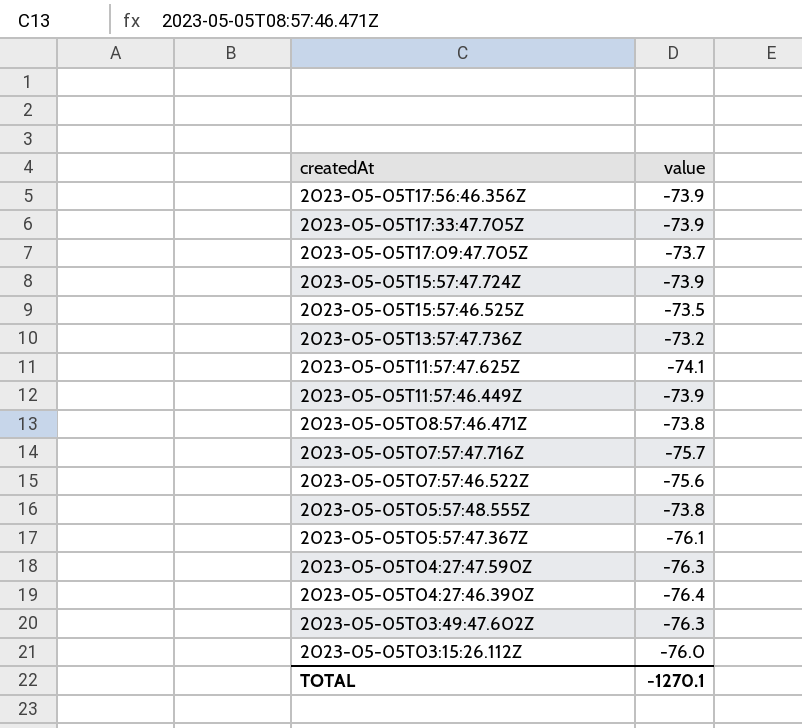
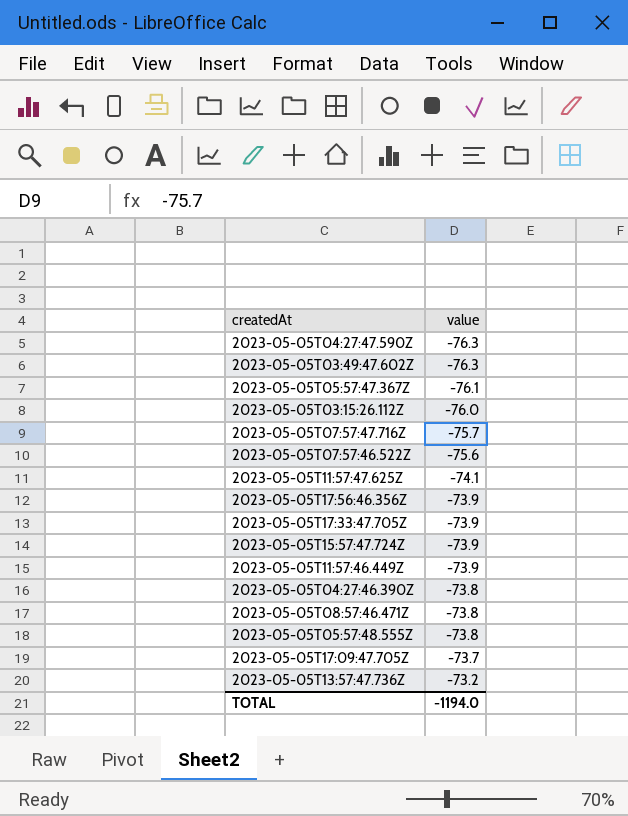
row order: createdAt descending -> value ascending
row 2023-05-05T15:57:46.525Z: -73.5 -> none
2023-05-05T04:27:46.390Z | value: -76.4 -> -73.8
TOTAL | value: -1270.1 -> -1194.0

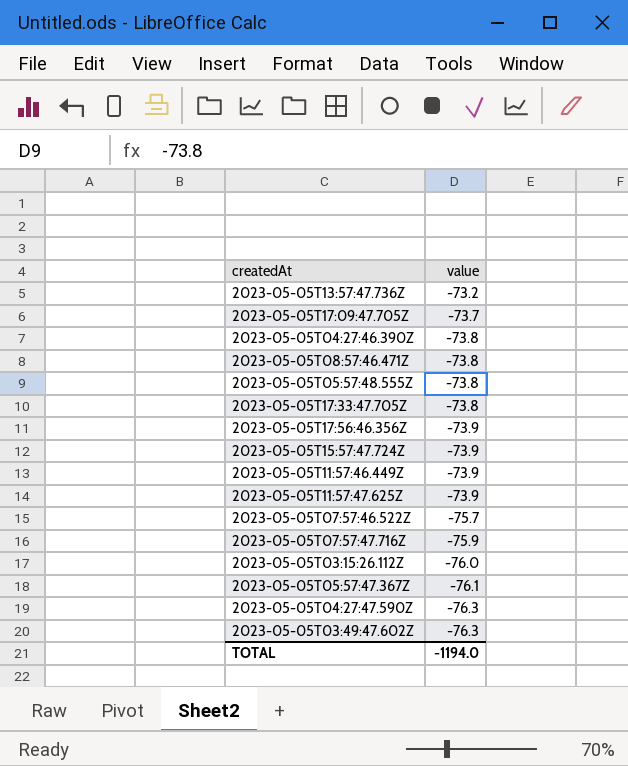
row order: value ascending -> value descending
2023-05-05T17:33:47.705Z | value: -73.9 -> -73.8
2023-05-05T11:57:47.625Z | value: -74.1 -> -73.9
2023-05-05T07:57:46.522Z | value: -75.6 -> -75.7
2023-05-05T07:57:47.716Z | value: -75.7 -> -75.9

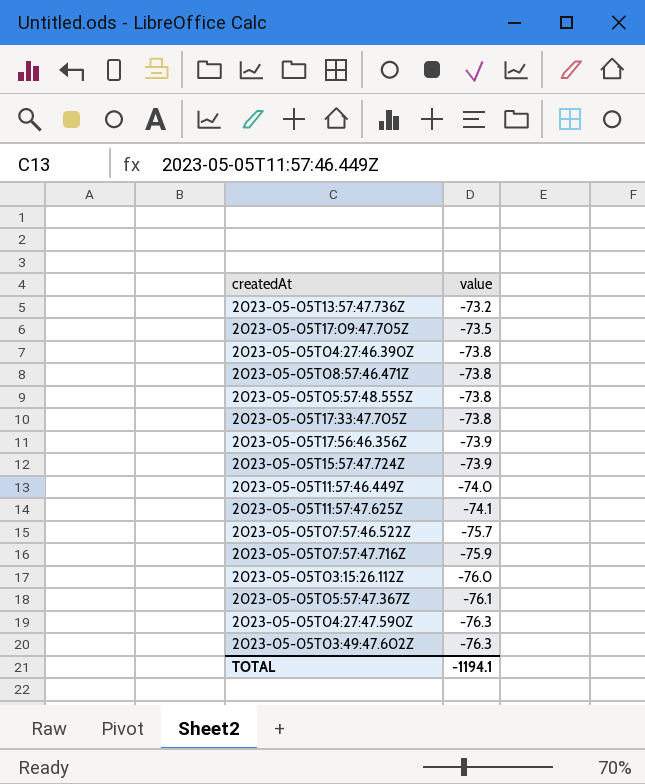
2023-05-05T17:09:47.705Z | value: -73.7 -> -73.5
2023-05-05T11:57:46.449Z | value: -73.9 -> -74.0
2023-05-05T11:57:47.625Z | value: -73.9 -> -74.1
TOTAL | value: -1194.0 -> -1194.1

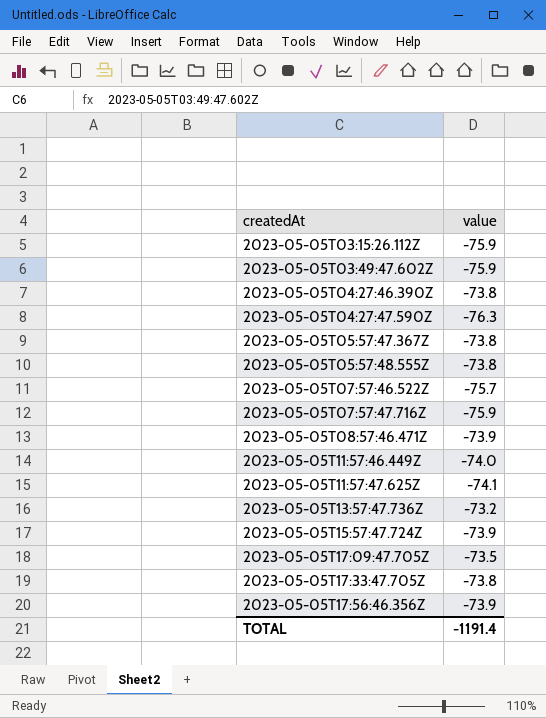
row order: value descending -> createdAt ascending
2023-05-05T03:15:26.112Z | value: -76.0 -> -75.9
2023-05-05T03:49:47.602Z | value: -76.3 -> -75.9
2023-05-05T05:57:47.367Z | value: -76.1 -> -73.8
2023-05-05T08:57:46.471Z | value: -73.8 -> -73.9
TOTAL | value: -1194.1 -> -1191.4

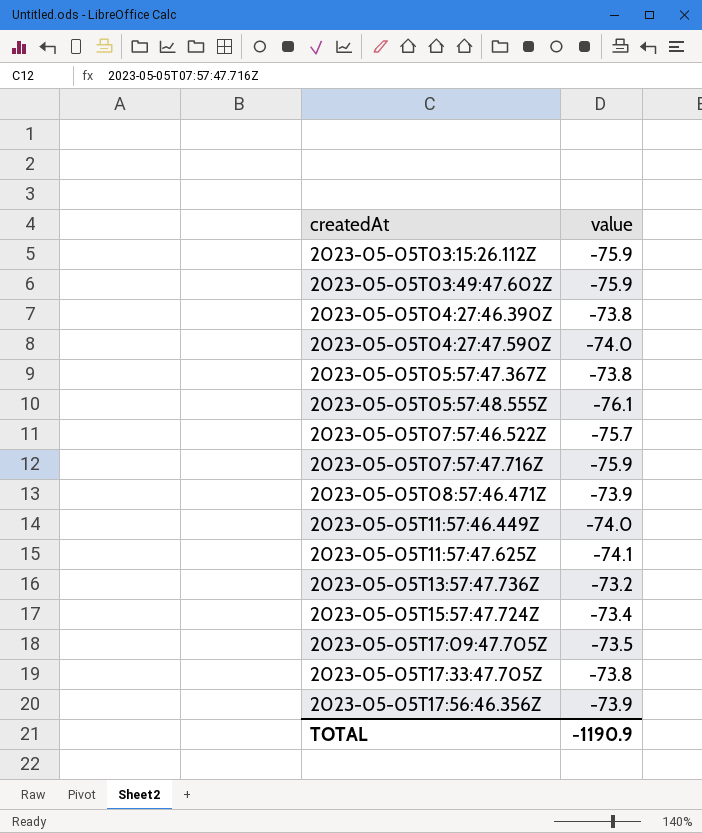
2023-05-05T04:27:47.590Z | value: -76.3 -> -74.0
2023-05-05T05:57:48.555Z | value: -73.8 -> -76.1
2023-05-05T15:57:47.724Z | value: -73.9 -> -73.4
TOTAL | value: -1191.4 -> -1190.9

